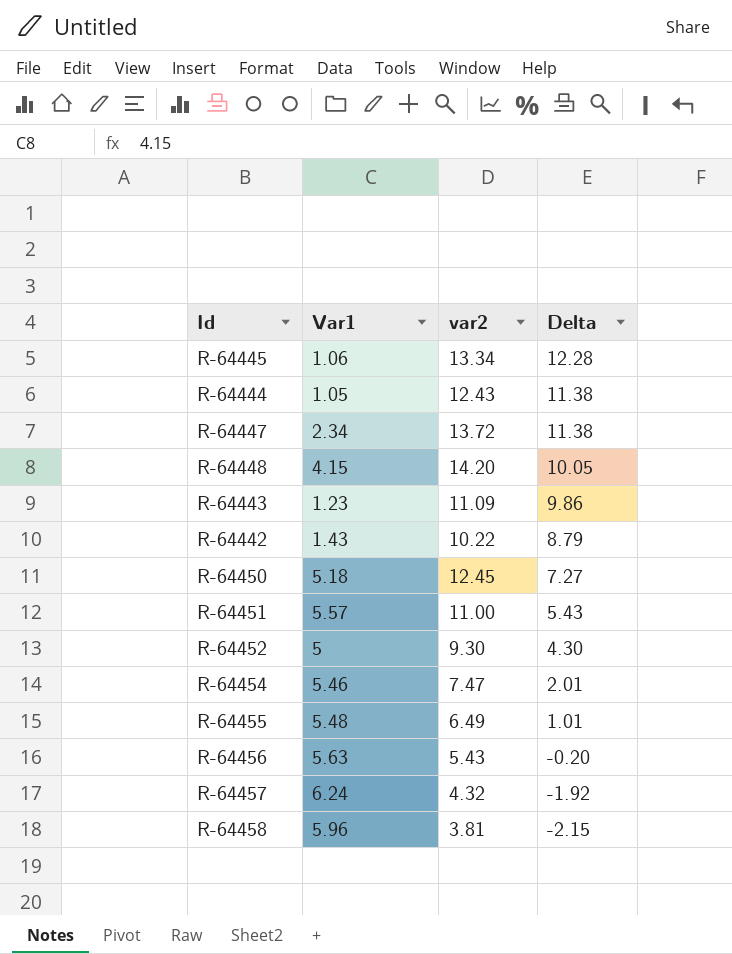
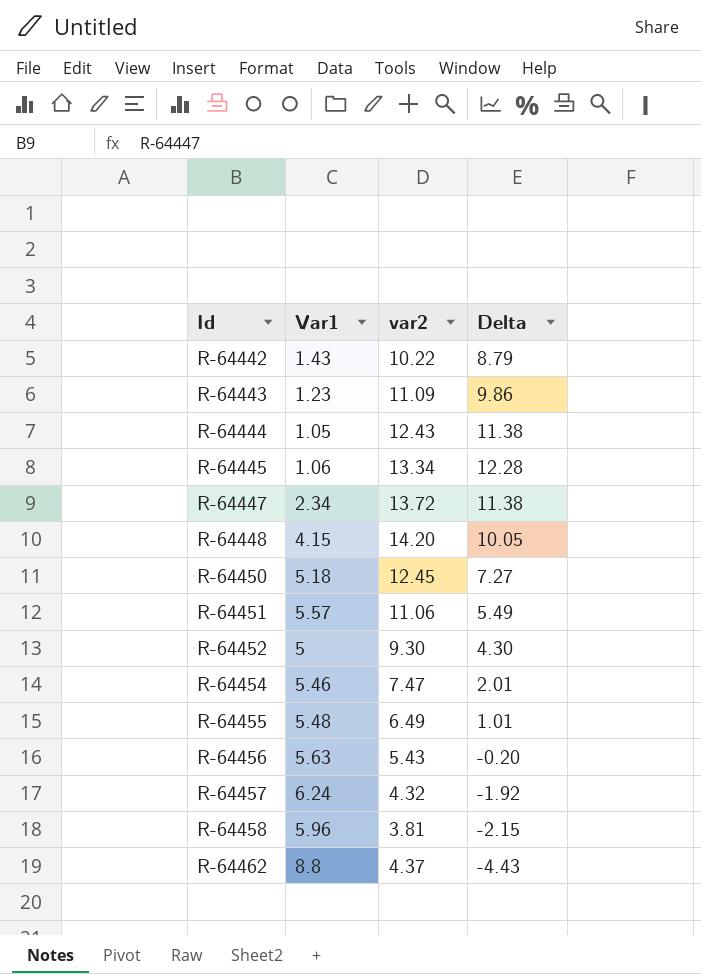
row order: Delta descending -> Id ascending
R-64451 | var2: 11.00 -> 11.06
R-64451 | Delta: 5.43 -> 5.49
row R-64462: none -> 8.8 | 4.37 | -4.43

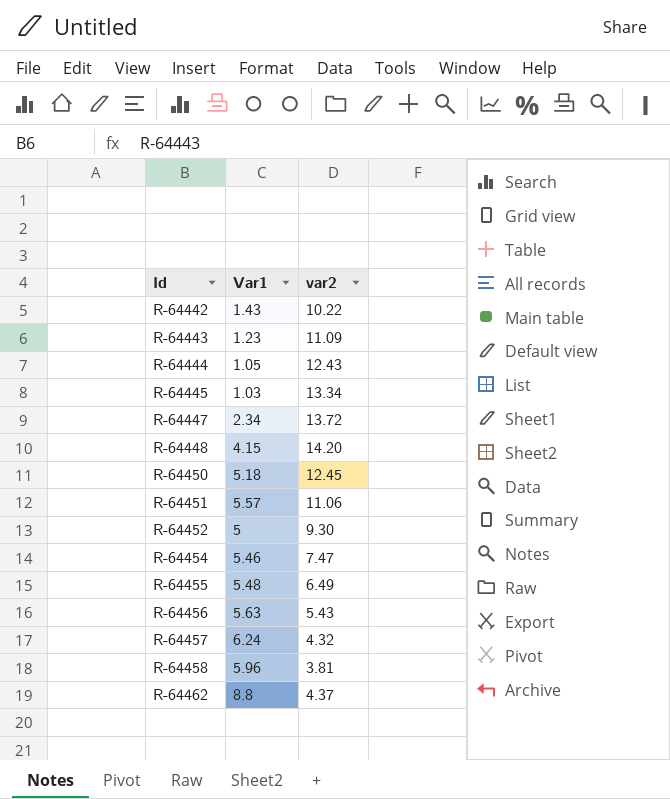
column Delta | formula: [var2] - [Var1] -> none
R-64445 | Var1: 1.06 -> 1.03

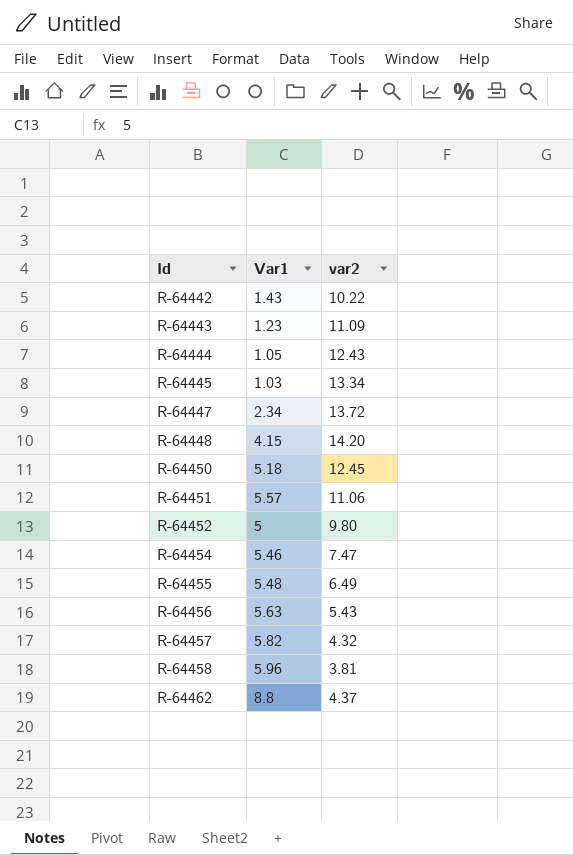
R-64452 | var2: 9.30 -> 9.80
R-64457 | Var1: 6.24 -> 5.82

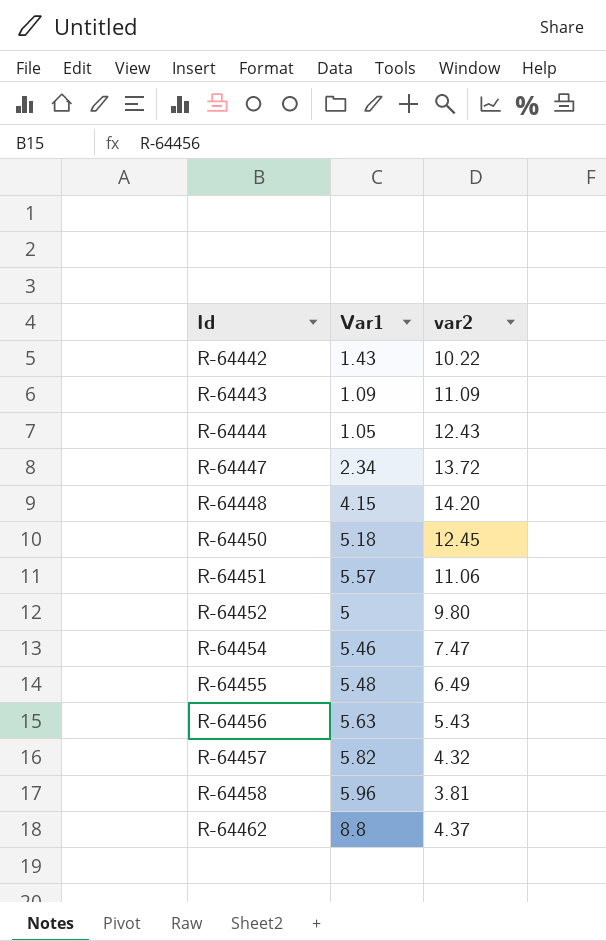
row R-64445: 1.03 | 13.34 -> none
R-64443 | Var1: 1.23 -> 1.09

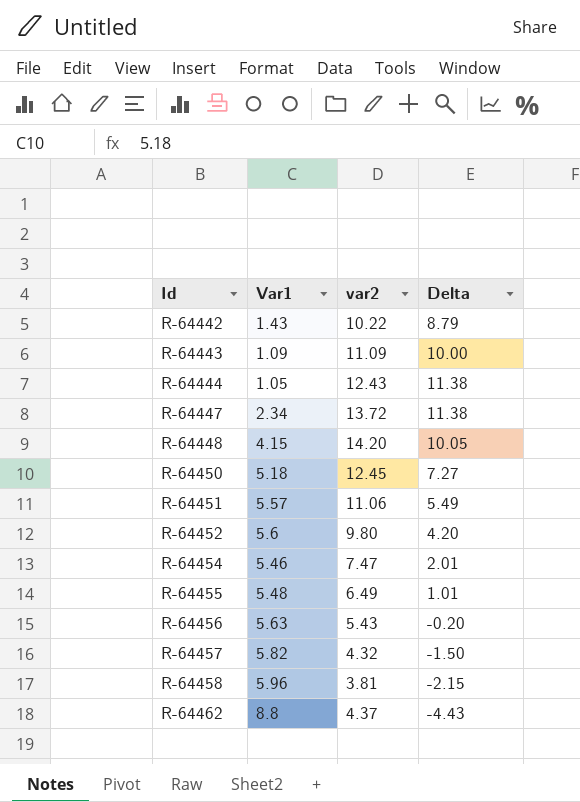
column Delta | formula: none -> [var2] - [Var1]
R-64452 | Var1: 5 -> 5.6

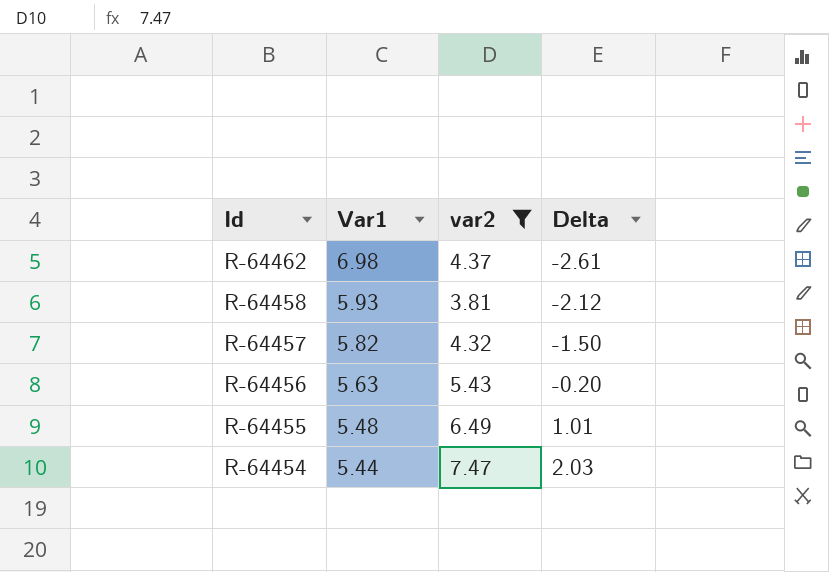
filter: none -> var2 <= 7.47
row order: Id ascending -> Id descending
R-64462 | Var1: 8.8 -> 6.98
R-64462 | Delta: -4.43 -> -2.61
R-64458 | Var1: 5.96 -> 5.93
R-64458 | Delta: -2.15 -> -2.12
R-64454 | Var1: 5.46 -> 5.44
R-64454 | Delta: 2.01 -> 2.03

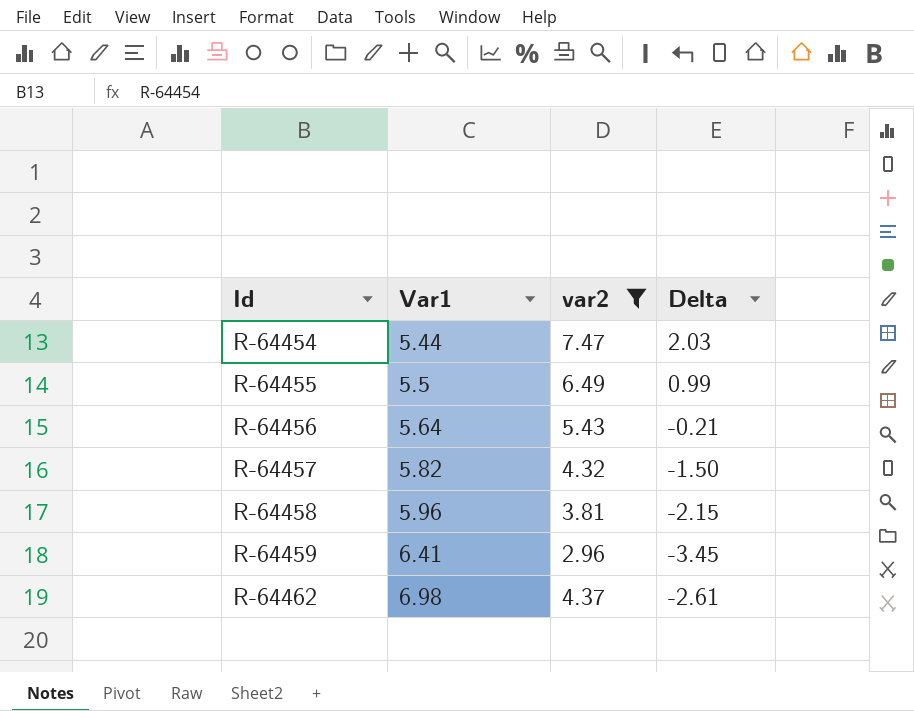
row order: Id descending -> Id ascending
R-64455 | Var1: 5.48 -> 5.5
R-64455 | Delta: 1.01 -> 0.99
R-64456 | Var1: 5.63 -> 5.64
R-64456 | Delta: -0.20 -> -0.21
R-64458 | Var1: 5.93 -> 5.96
R-64458 | Delta: -2.12 -> -2.15
row R-64459: none -> 6.41 | 2.96 | -3.45

